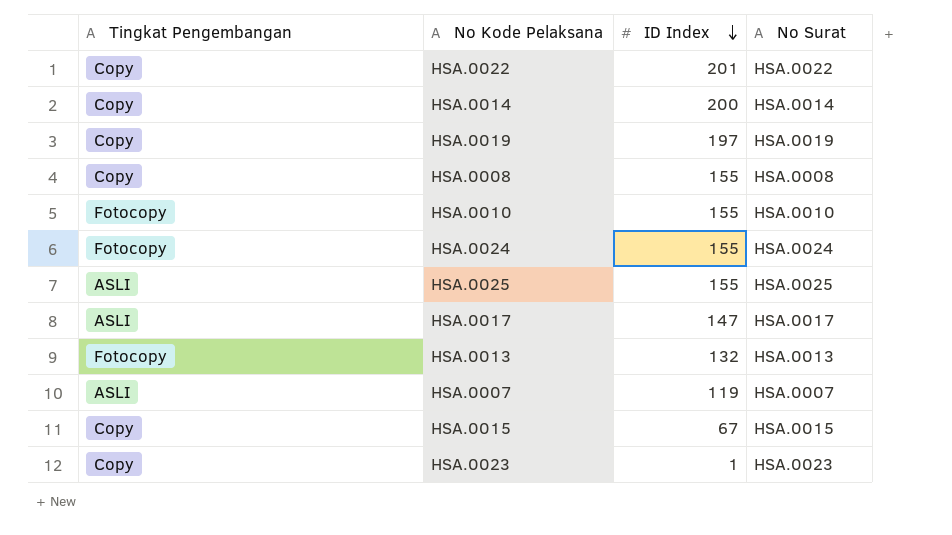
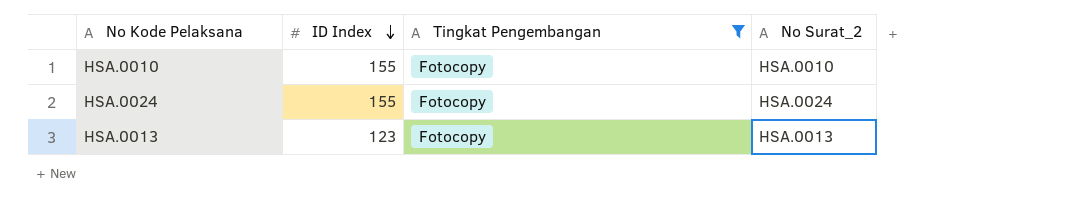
filter: none -> Tingkat Pengembangan = Fotocopy
column Tingkat Pengembangan | position: 1 -> 3
column name: No Surat -> No Surat_2
HSA.0013 | ID Index: 132 -> 123

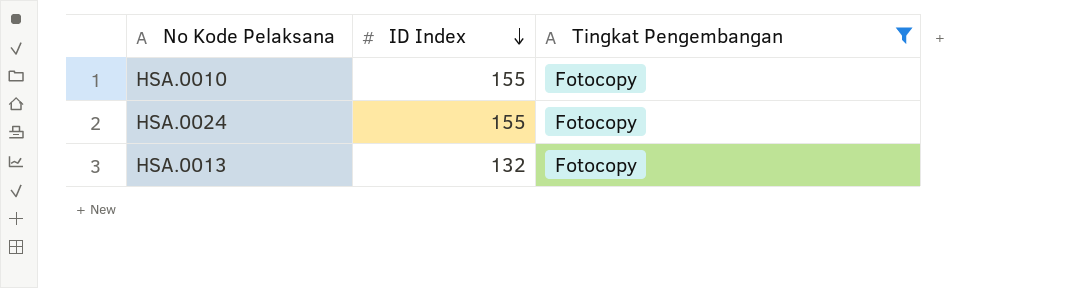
column No Surat_2 | position: 4 -> none
HSA.0013 | ID Index: 123 -> 132

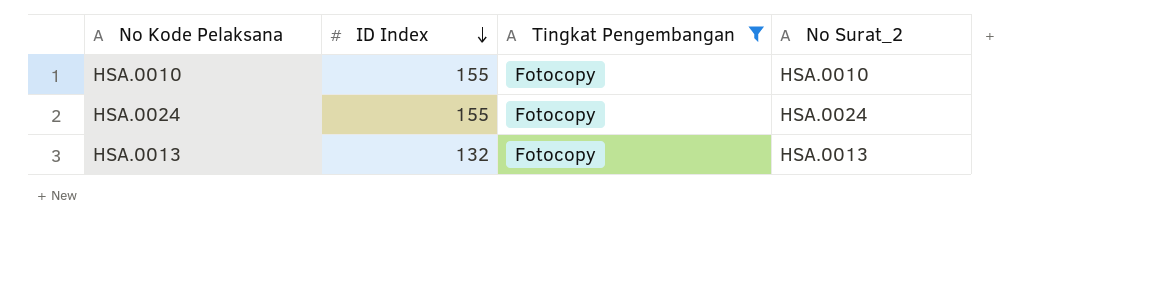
column No Surat_2 | position: none -> 4

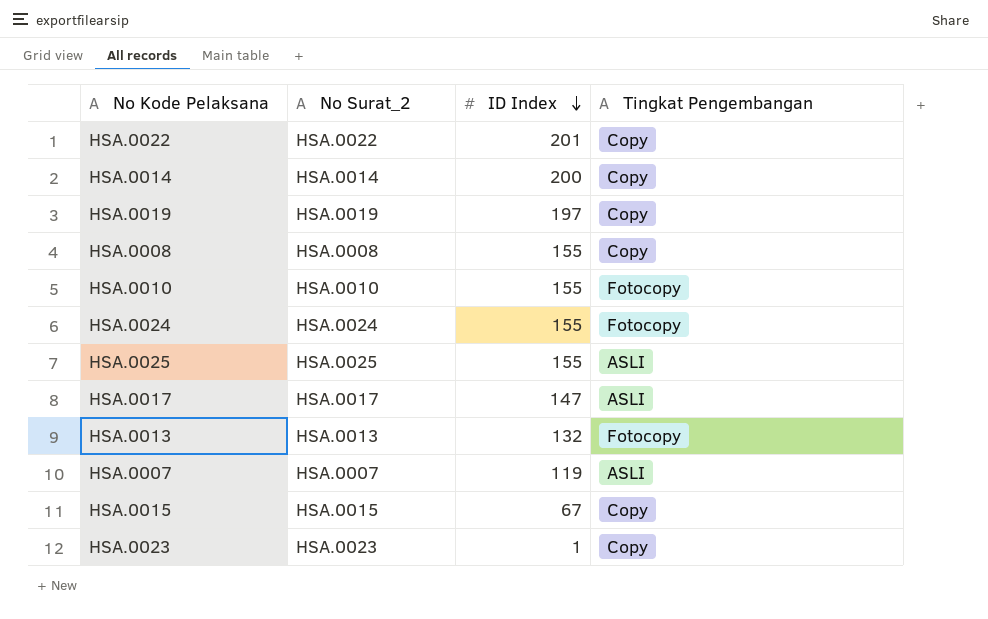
filter: Tingkat Pengembangan = Fotocopy -> none
column No Surat_2 | position: 4 -> 2

